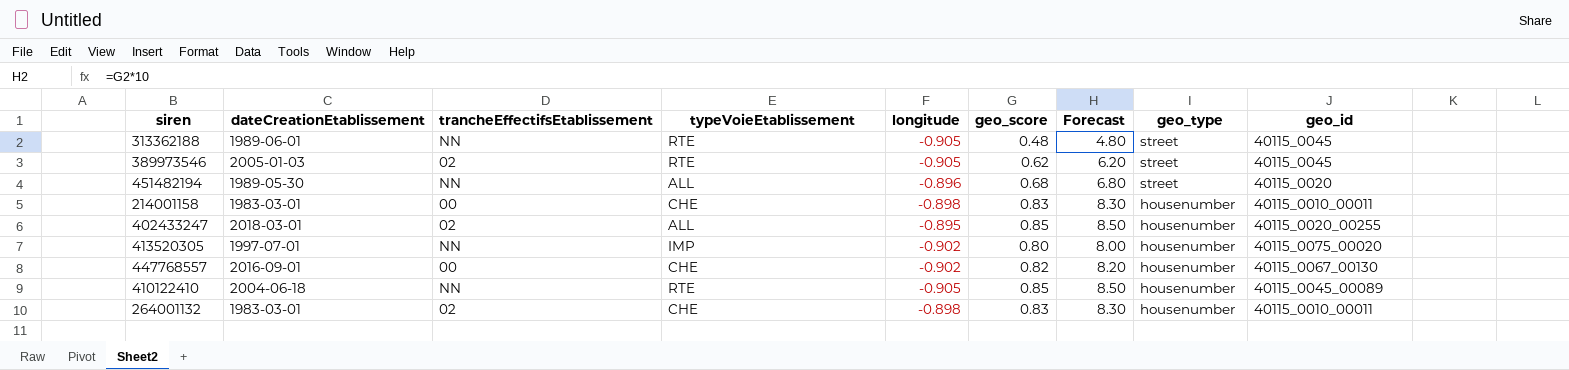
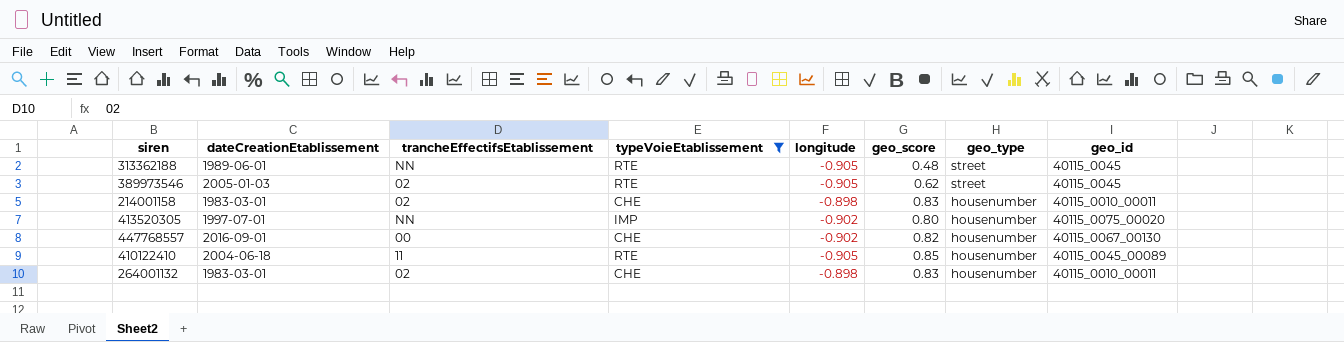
filter: none -> typeVoieEtablissement != ALL
column Forecast | formula: [geo_score] * 10 -> none
214001158 | trancheEffectifsEtablissement: 00 -> 02
410122410 | trancheEffectifsEtablissement: NN -> 11

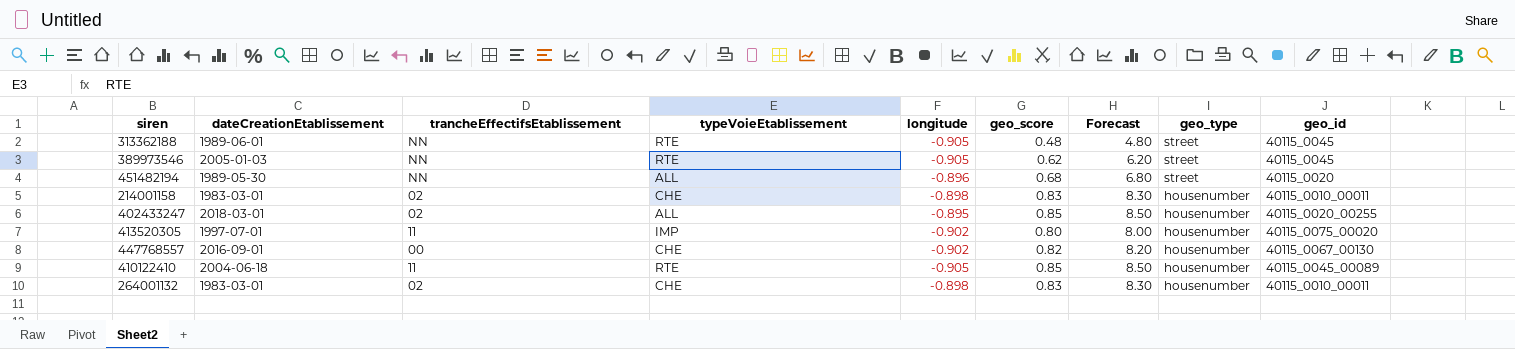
filter: typeVoieEtablissement != ALL -> none
column Forecast | formula: none -> [geo_score] * 10
389973546 | trancheEffectifsEtablissement: 02 -> NN
413520305 | trancheEffectifsEtablissement: NN -> 11

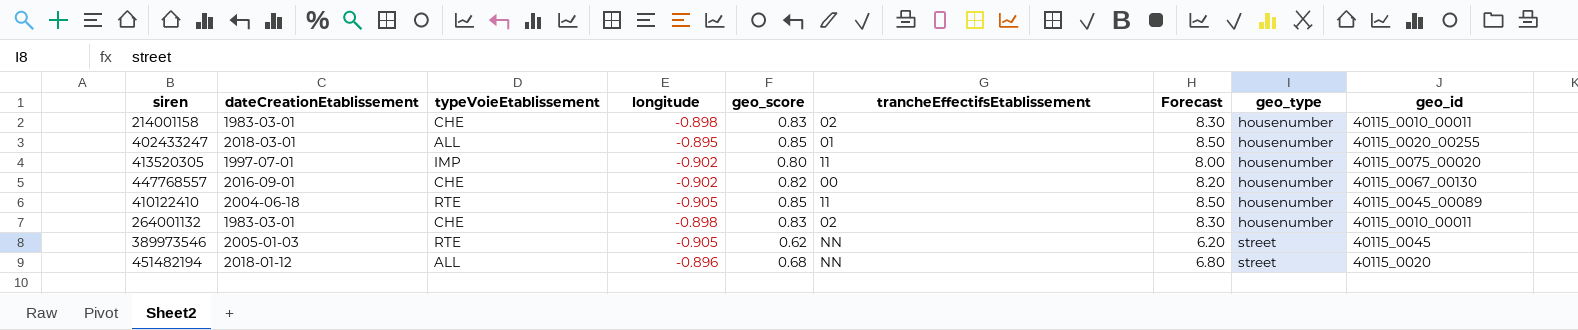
row order: geo_type descending -> geo_type ascending
column trancheEffectifsEtablissement | position: 3 -> 6
row 313362188: 1989-06-01 | NN | RTE | -0.905 | 0.48 | 4.80 | street | 40115_0045 -> none
402433247 | trancheEffectifsEtablissement: 02 -> 01
451482194 | dateCreationEtablissement: 1989-05-30 -> 2018-01-12

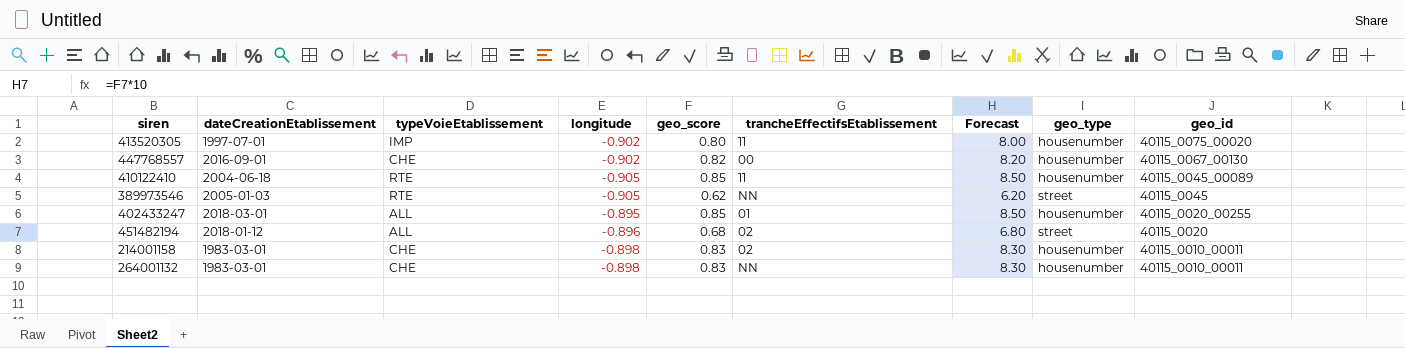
row order: geo_type ascending -> geo_id descending
451482194 | trancheEffectifsEtablissement: NN -> 02
264001132 | trancheEffectifsEtablissement: 02 -> NN

